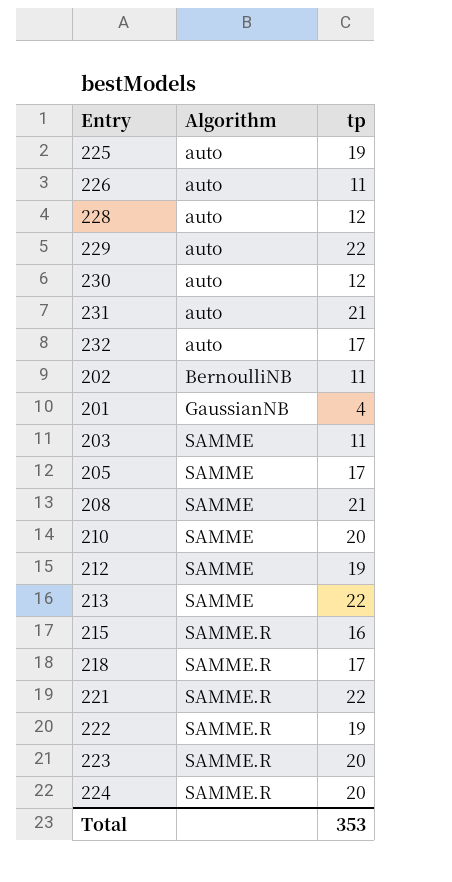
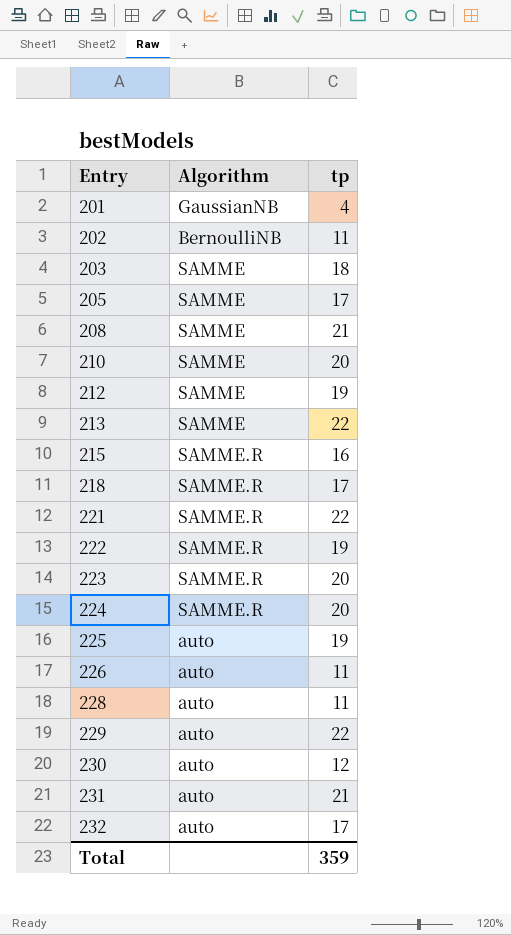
row order: Algorithm ascending -> Entry ascending
203 | tp: 11 -> 18
228 | tp: 12 -> 11
Total | tp: 353 -> 359

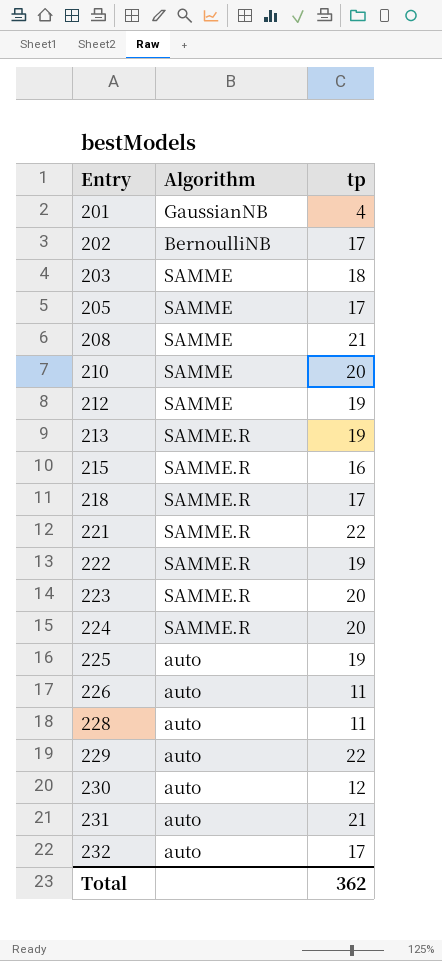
202 | tp: 11 -> 17
213 | Algorithm: SAMME -> SAMME.R
213 | tp: 22 -> 19
Total | tp: 359 -> 362

